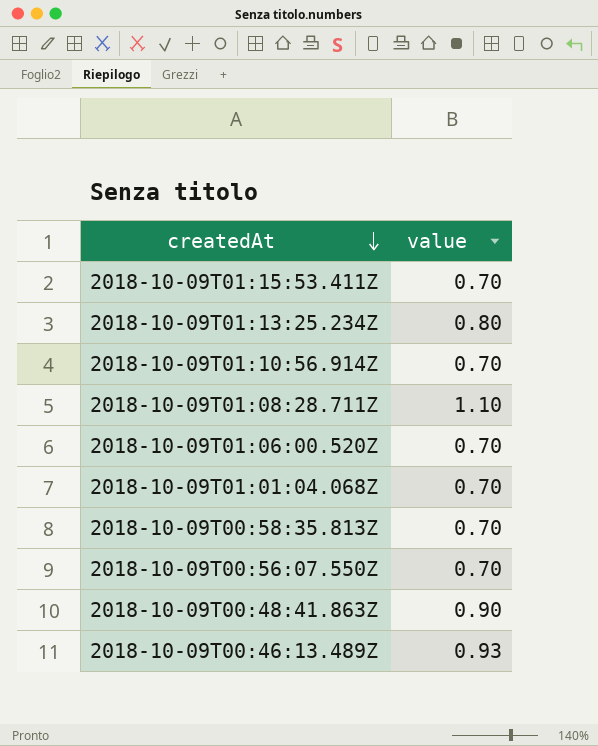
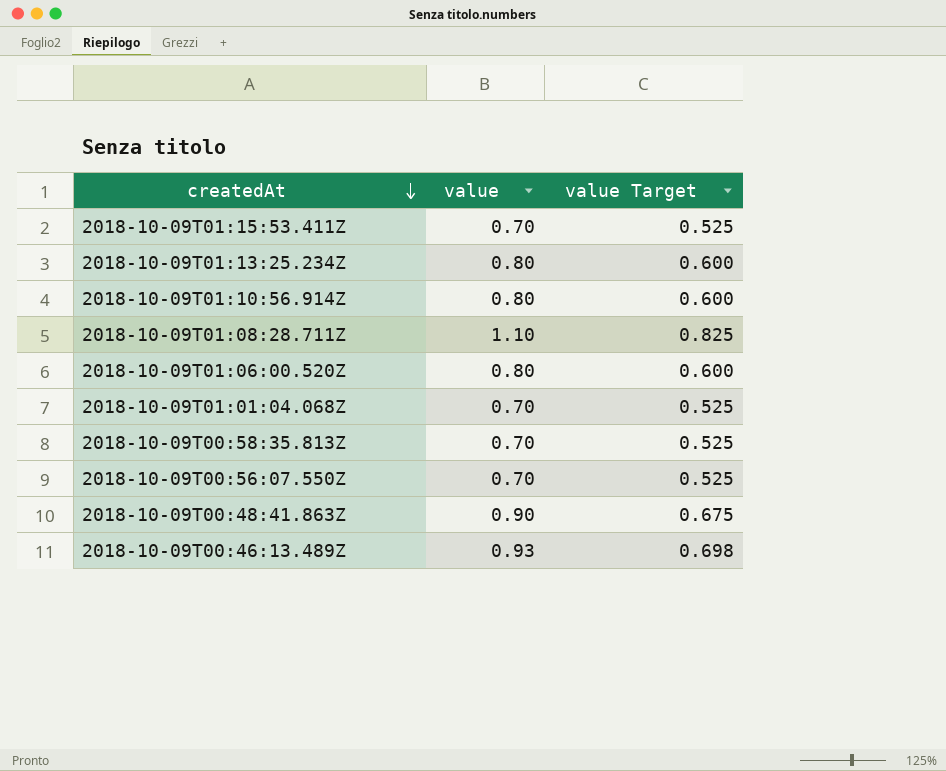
column value Target | formula: none -> [value] * 0.75
2018-10-09T01:10:56.914Z | value: 0.70 -> 0.80
2018-10-09T01:06:00.520Z | value: 0.70 -> 0.80

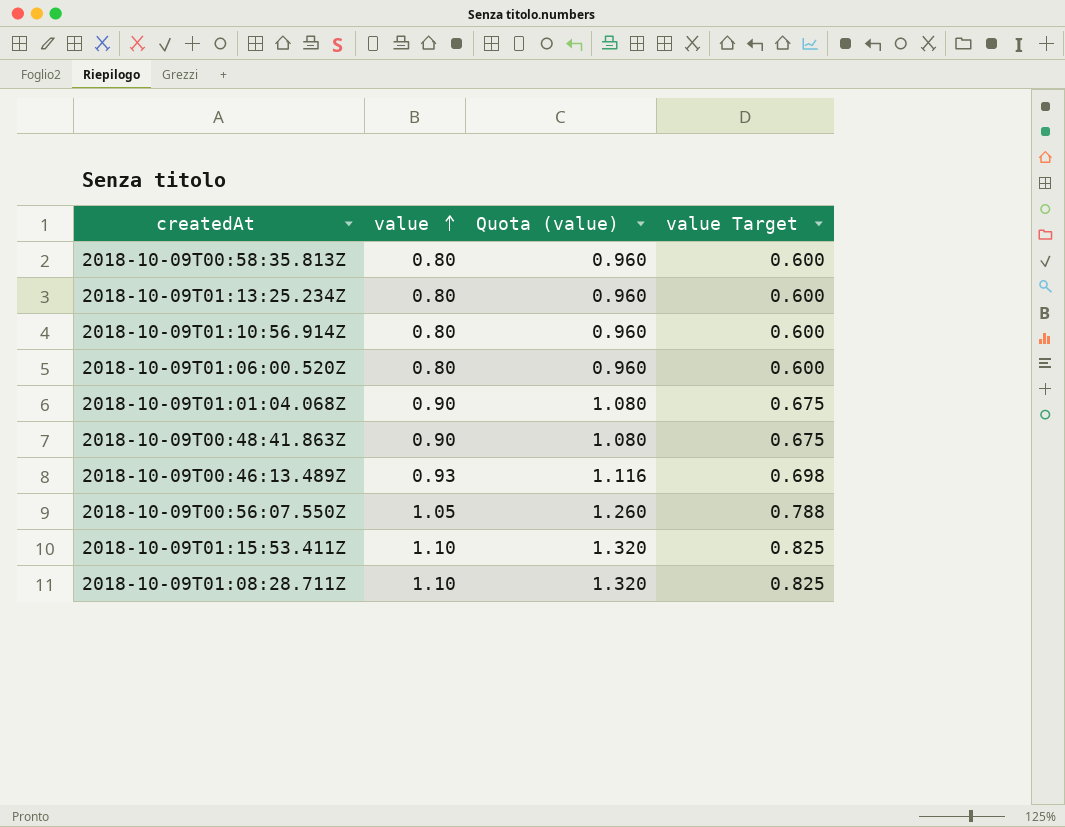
row order: createdAt descending -> value ascending
column Quota (value) | formula: none -> [value] * 1.2
2018-10-09T00:58:35.813Z | value: 0.70 -> 0.80
2018-10-09T00:58:35.813Z | value Target: 0.525 -> 0.600
2018-10-09T01:01:04.068Z | value: 0.70 -> 0.90
2018-10-09T01:01:04.068Z | value Target: 0.525 -> 0.675
2018-10-09T00:56:07.550Z | value: 0.70 -> 1.05
2018-10-09T00:56:07.550Z | value Target: 0.525 -> 0.788
2018-10-09T01:15:53.411Z | value: 0.70 -> 1.10
2018-10-09T01:15:53.411Z | value Target: 0.525 -> 0.825

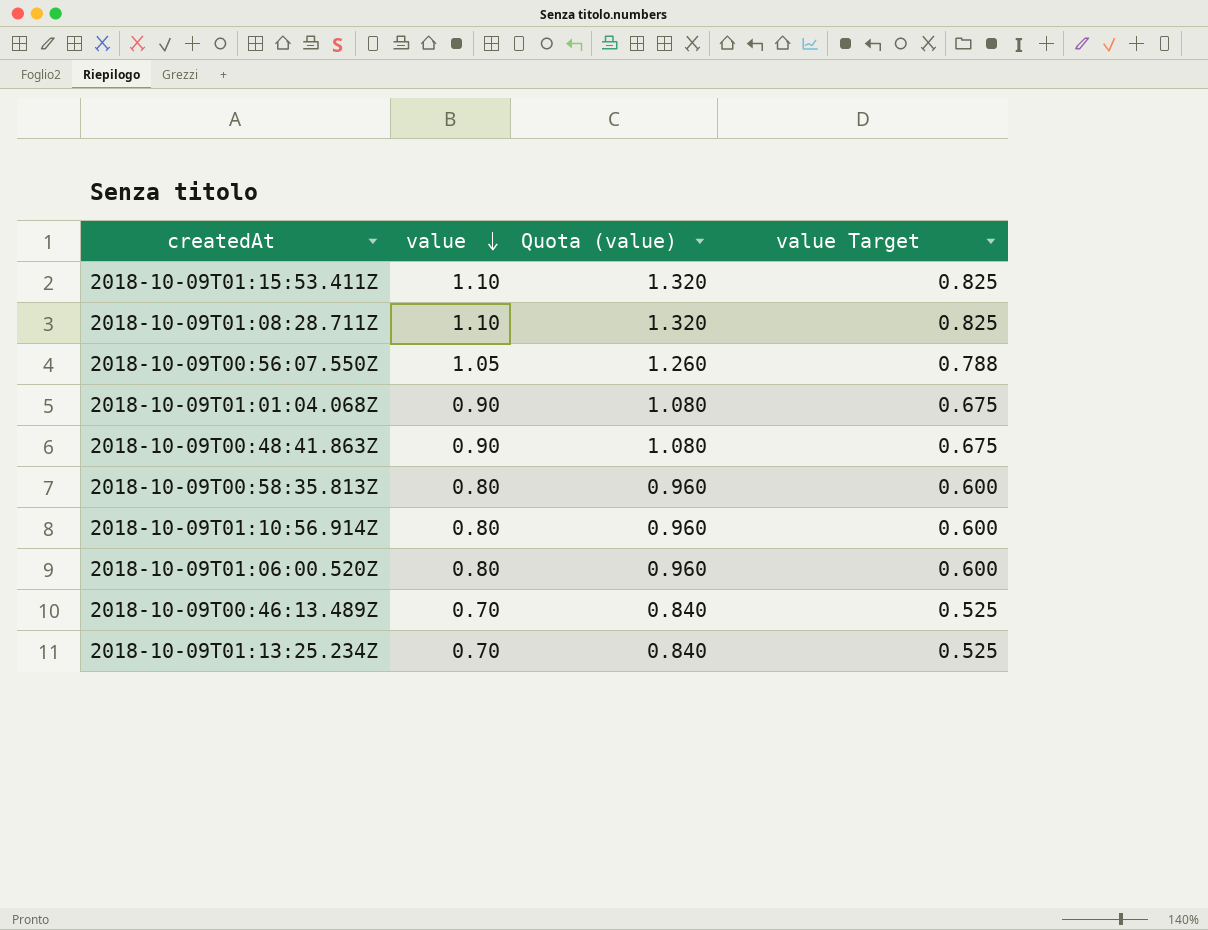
row order: value ascending -> value descending
2018-10-09T00:46:13.489Z | value: 0.93 -> 0.70
2018-10-09T00:46:13.489Z | Quota (value): 1.116 -> 0.840
2018-10-09T00:46:13.489Z | value Target: 0.698 -> 0.525
2018-10-09T01:13:25.234Z | value: 0.80 -> 0.70
2018-10-09T01:13:25.234Z | Quota (value): 0.960 -> 0.840
2018-10-09T01:13:25.234Z | value Target: 0.600 -> 0.525

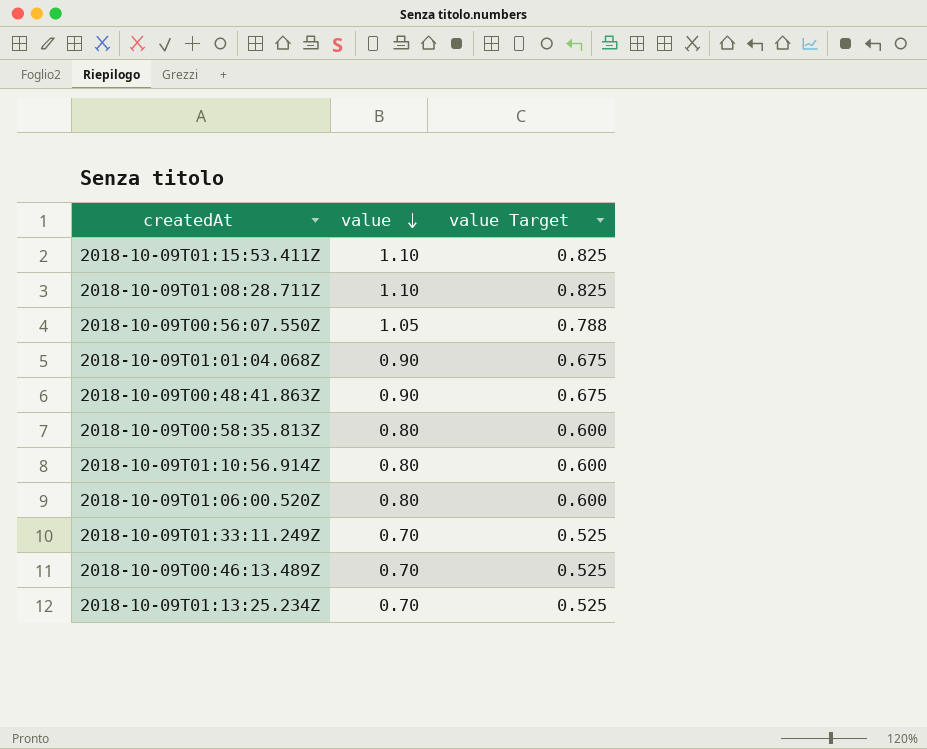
column Quota (value) | formula: [value] * 1.2 -> none
row 2018-10-09T01:33:11.249Z: none -> 0.70 | 0.525

